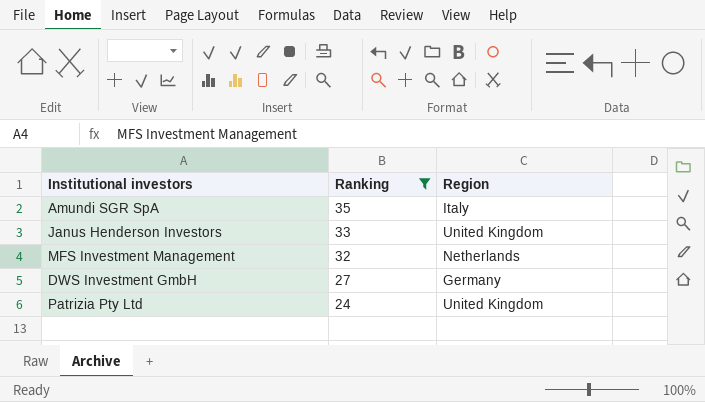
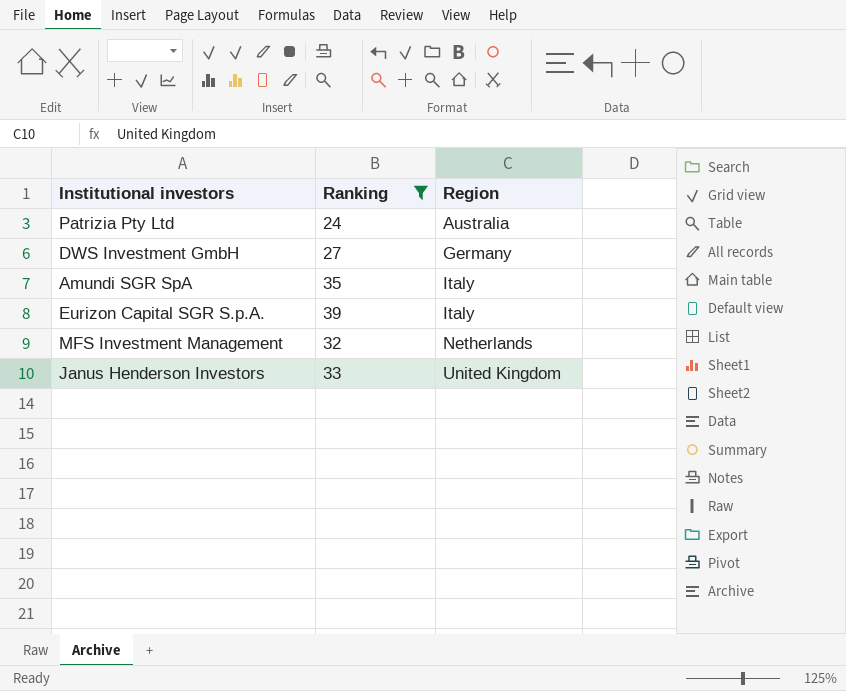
row order: Ranking descending -> Region ascending
Patrizia Pty Ltd | Region: United Kingdom -> Australia
row Eurizon Capital SGR S.p.A.: none -> 39 | Italy

